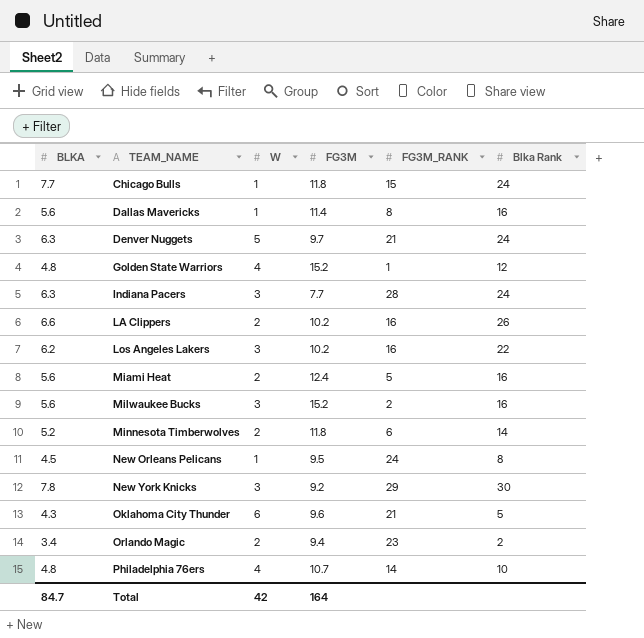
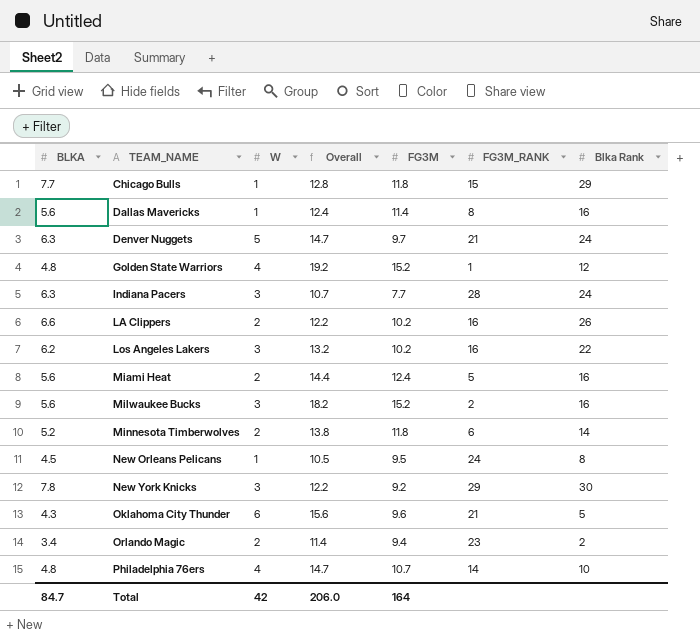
column Overall | formula: none -> [W] + [FG3M]
Chicago Bulls | Blka Rank: 24 -> 29

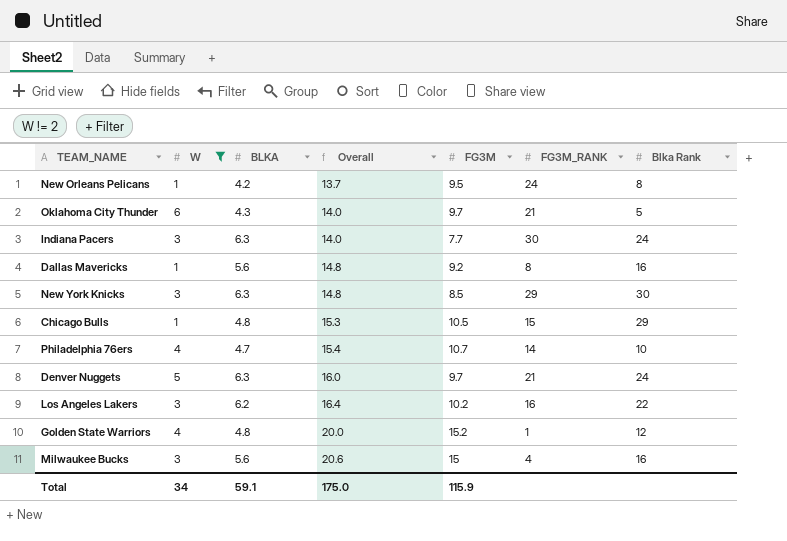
filter: none -> W != 2
row order: TEAM_NAME ascending -> Overall ascending
column BLKA | position: 1 -> 3
column Overall | formula: [W] + [FG3M] -> [BLKA] + [FG3M]
New Orleans Pelicans | BLKA: 4.5 -> 4.2
Oklahoma City Thunder | FG3M: 9.6 -> 9.7
Indiana Pacers | FG3M_RANK: 28 -> 30
Dallas Mavericks | FG3M: 11.4 -> 9.2
New York Knicks | BLKA: 7.8 -> 6.3
New York Knicks | FG3M: 9.2 -> 8.5
Chicago Bulls | BLKA: 7.7 -> 4.8
Chicago Bulls | FG3M: 11.8 -> 10.5
Philadelphia 76ers | BLKA: 4.8 -> 4.7
Milwaukee Bucks | FG3M: 15.2 -> 15
Milwaukee Bucks | FG3M_RANK: 2 -> 4
Total | W: 42 -> 34
Total | BLKA: 84.7 -> 59.1
Total | Overall: 206.0 -> 175.0
Total | FG3M: 164 -> 115.9

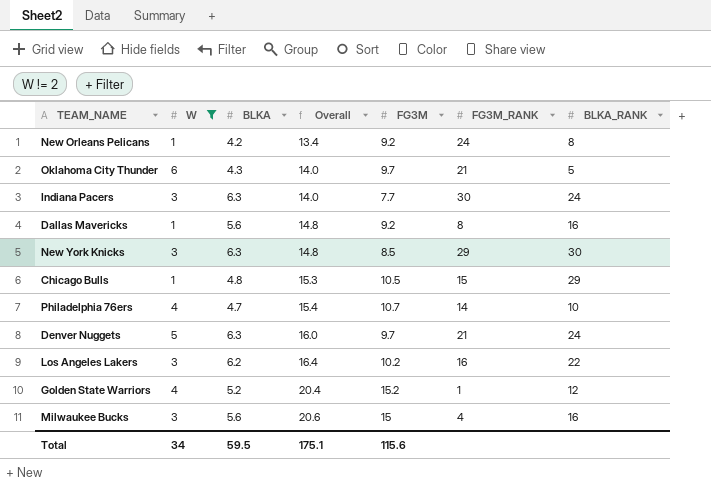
column name: Blka Rank -> BLKA_RANK
New Orleans Pelicans | Overall: 13.7 -> 13.4
New Orleans Pelicans | FG3M: 9.5 -> 9.2
Golden State Warriors | BLKA: 4.8 -> 5.2
Golden State Warriors | Overall: 20.0 -> 20.4
Total | BLKA: 59.1 -> 59.5
Total | Overall: 175.0 -> 175.1
Total | FG3M: 115.9 -> 115.6

